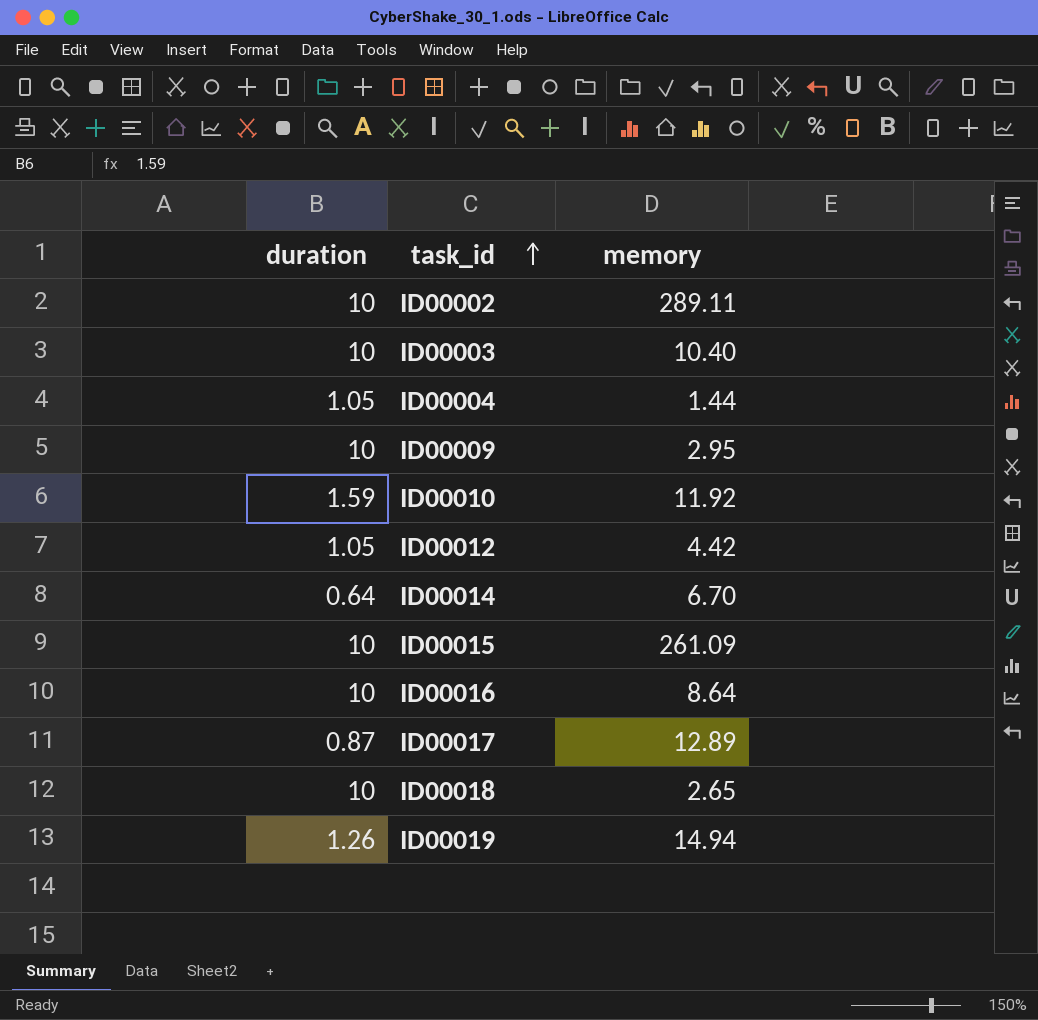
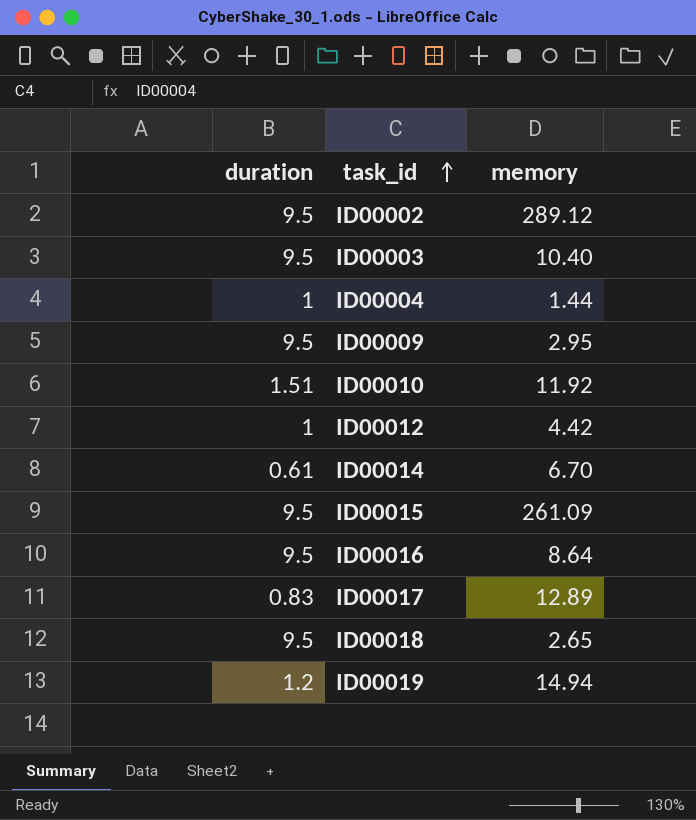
ID00002 | duration: 10 -> 9.5
ID00002 | memory: 289.11 -> 289.12
ID00003 | duration: 10 -> 9.5
ID00004 | duration: 1.05 -> 1
ID00009 | duration: 10 -> 9.5
ID00010 | duration: 1.59 -> 1.51
ID00012 | duration: 1.05 -> 1
ID00014 | duration: 0.64 -> 0.61
ID00015 | duration: 10 -> 9.5
ID00016 | duration: 10 -> 9.5
ID00017 | duration: 0.87 -> 0.83
ID00018 | duration: 10 -> 9.5
ID00019 | duration: 1.26 -> 1.2

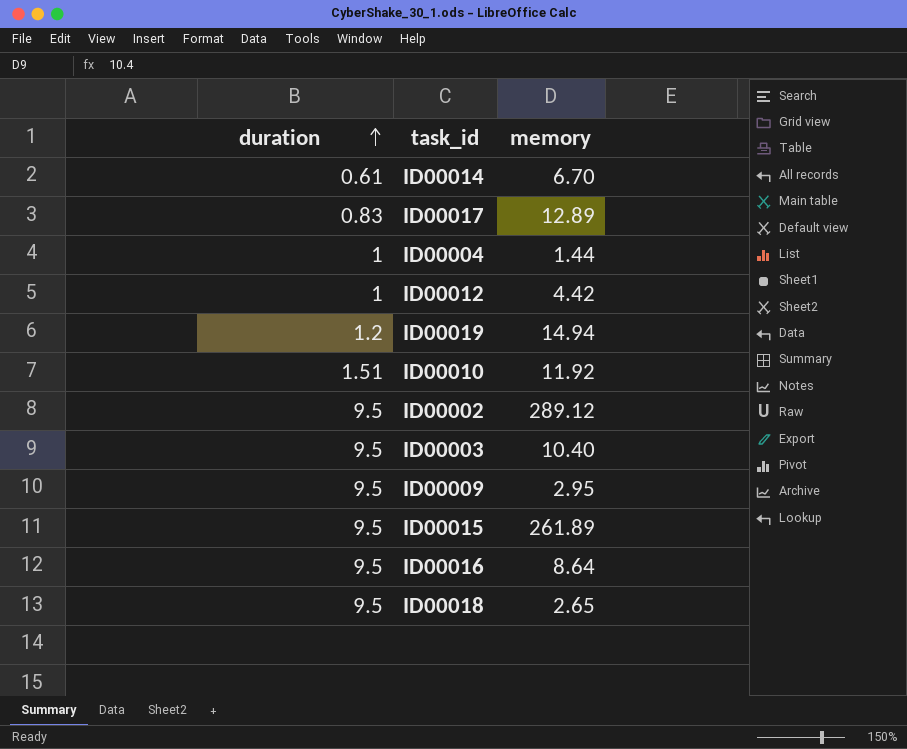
row order: task_id ascending -> duration ascending
ID00015 | memory: 261.09 -> 261.89

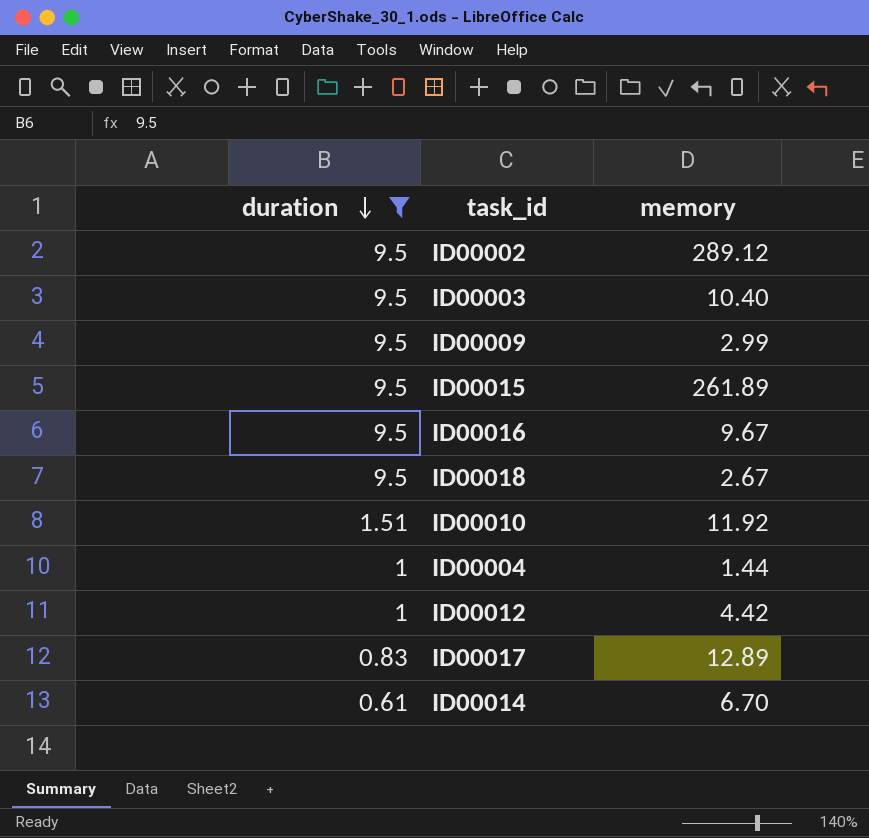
filter: none -> duration != 1.2
row order: duration ascending -> duration descending
ID00009 | memory: 2.95 -> 2.99
ID00016 | memory: 8.64 -> 9.67
ID00018 | memory: 2.65 -> 2.67

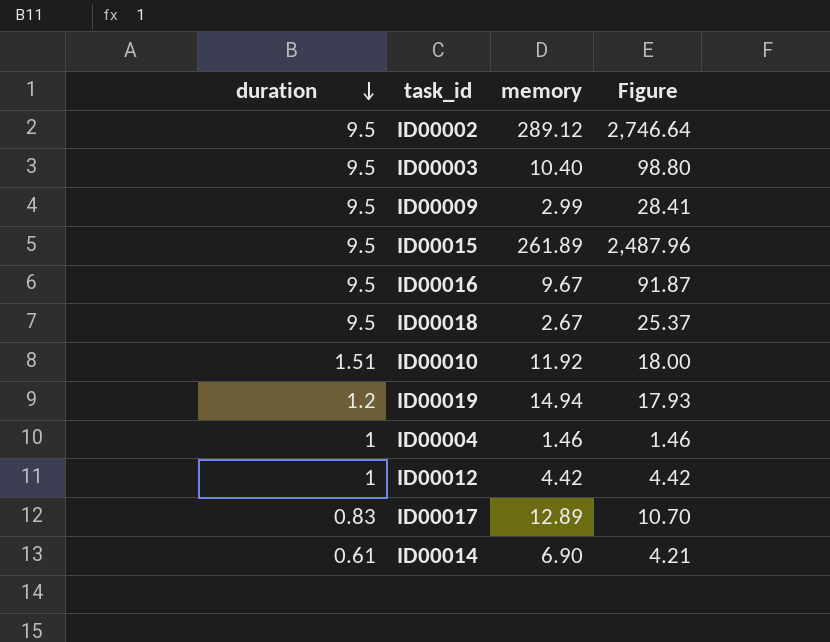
filter: duration != 1.2 -> none
column Figure | formula: none -> [duration] * [memory]
ID00004 | memory: 1.44 -> 1.46
ID00014 | memory: 6.70 -> 6.90

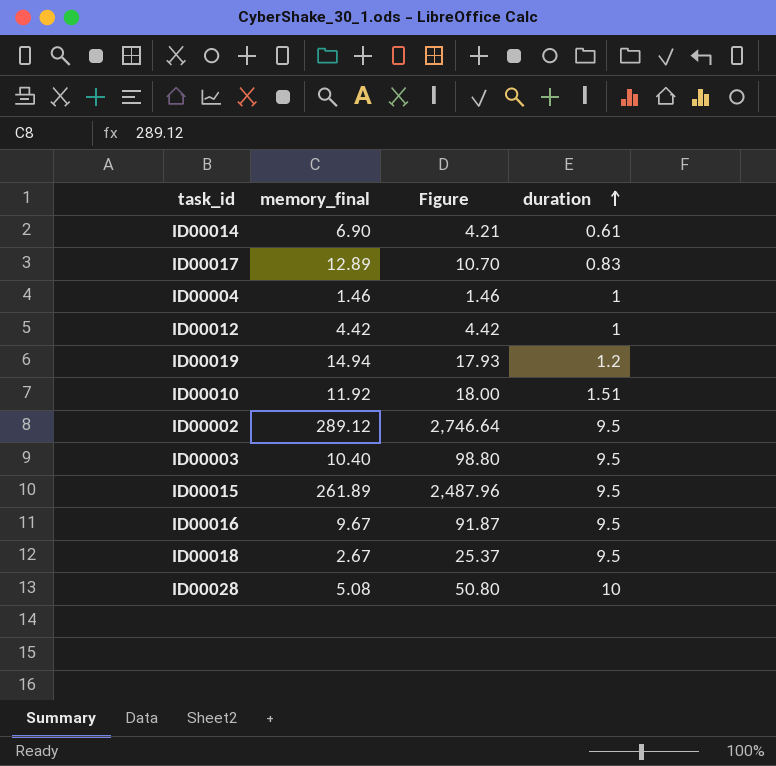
row order: duration descending -> duration ascending
column name: memory -> memory_final
column duration | position: 1 -> 4
row ID00009: 9.5 | 2.99 | 28.41 -> none
row ID00028: none -> 5.08 | 50.80 | 10

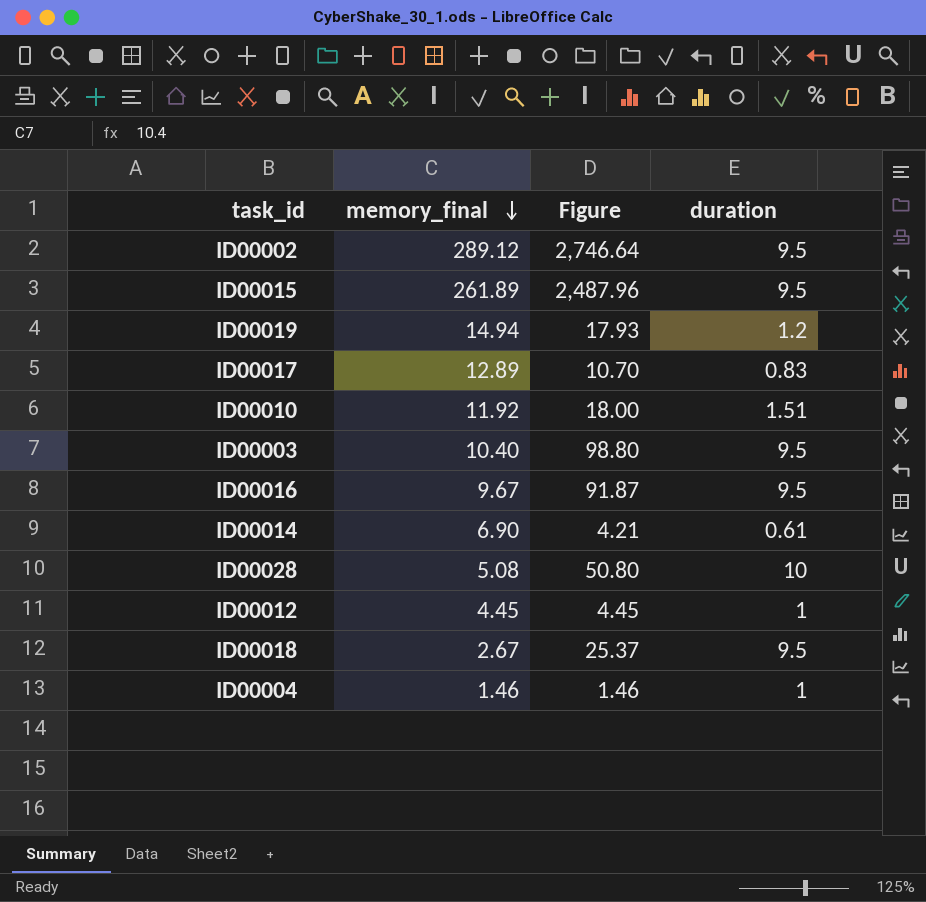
row order: duration ascending -> memory_final descending
ID00012 | memory_final: 4.42 -> 4.45
ID00012 | Figure: 4.42 -> 4.45

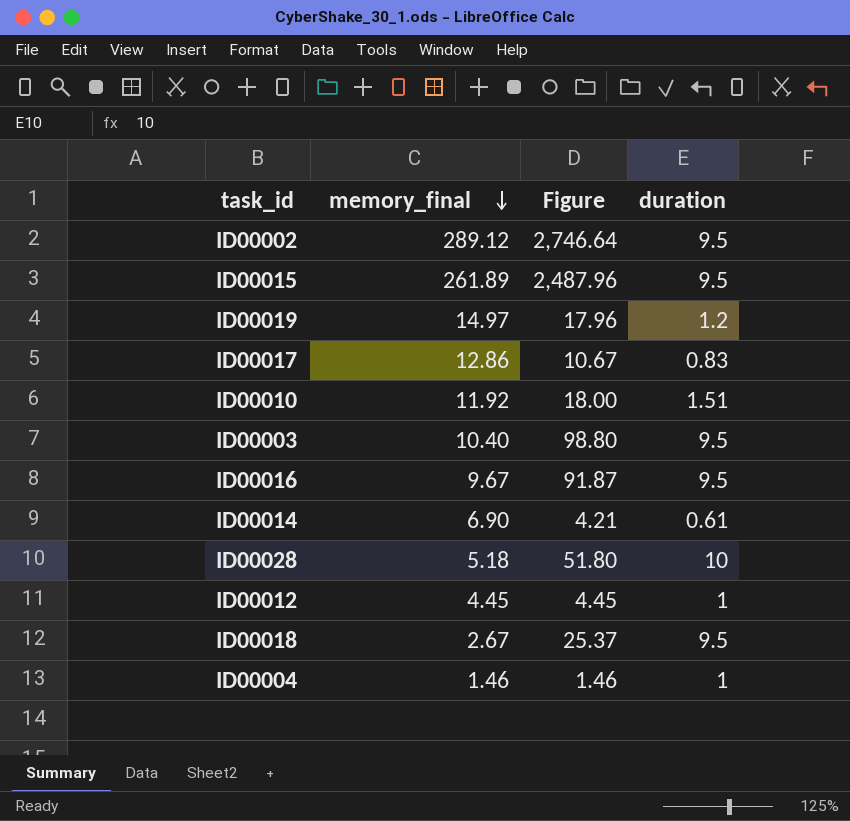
ID00019 | memory_final: 14.94 -> 14.97
ID00019 | Figure: 17.93 -> 17.96
ID00017 | memory_final: 12.89 -> 12.86
ID00017 | Figure: 10.70 -> 10.67
ID00028 | memory_final: 5.08 -> 5.18
ID00028 | Figure: 50.80 -> 51.80

